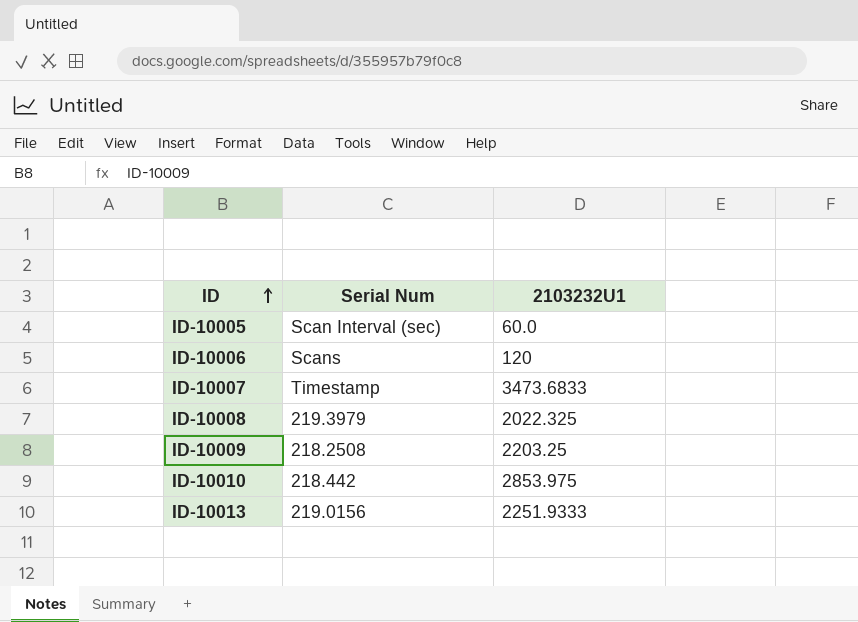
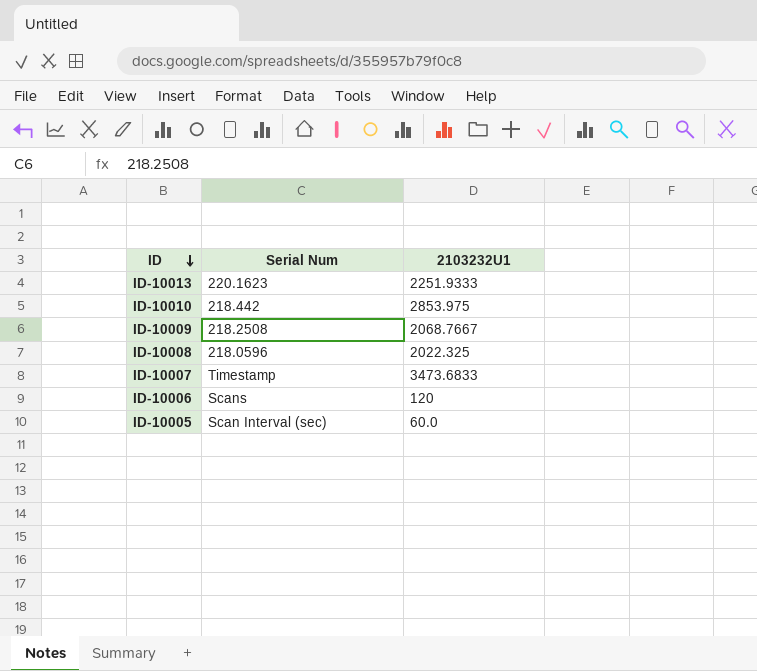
row order: ID ascending -> ID descending
ID-10013 | Serial Num: 219.0156 -> 220.1623
ID-10009 | 2103232U1: 2203.25 -> 2068.7667
ID-10008 | Serial Num: 219.3979 -> 218.0596

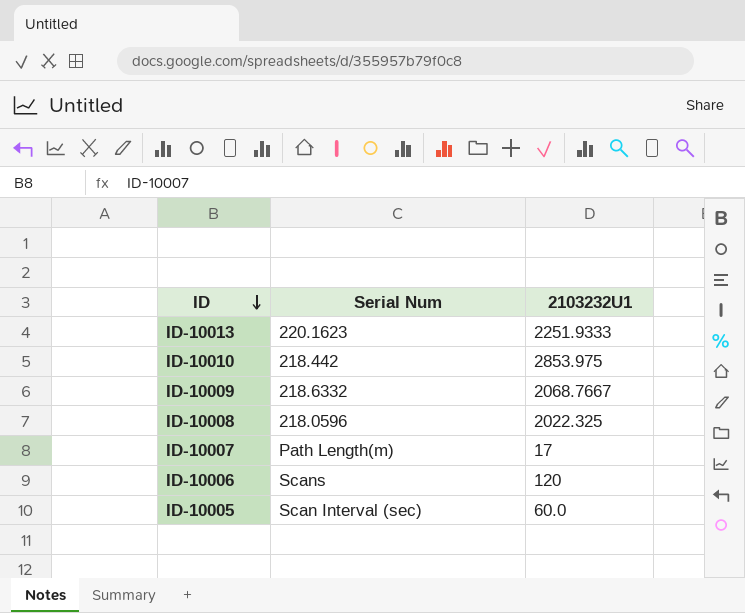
ID-10009 | Serial Num: 218.2508 -> 218.6332
ID-10007 | Serial Num: Timestamp -> Path Length(m)
ID-10007 | 2103232U1: 3473.6833 -> 17

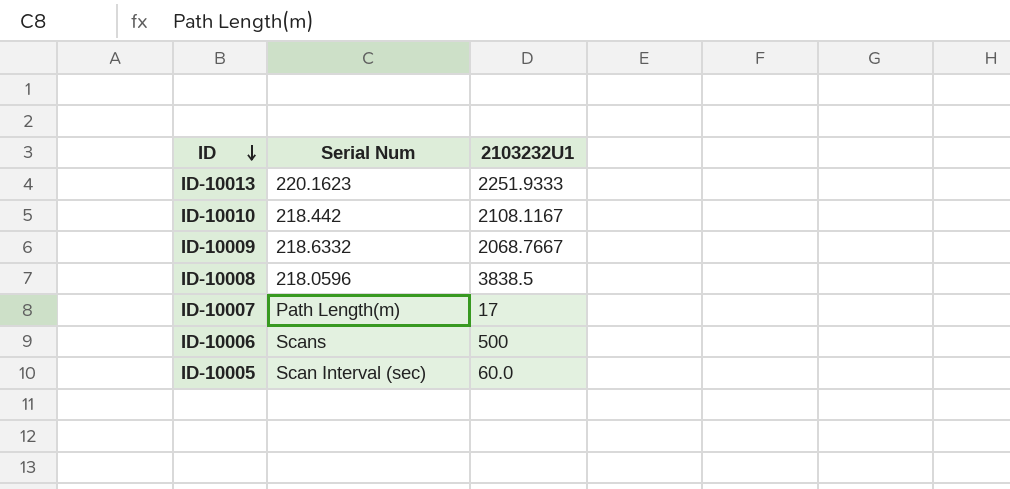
ID-10010 | 2103232U1: 2853.975 -> 2108.1167
ID-10008 | 2103232U1: 2022.325 -> 3838.5
ID-10006 | 2103232U1: 120 -> 500

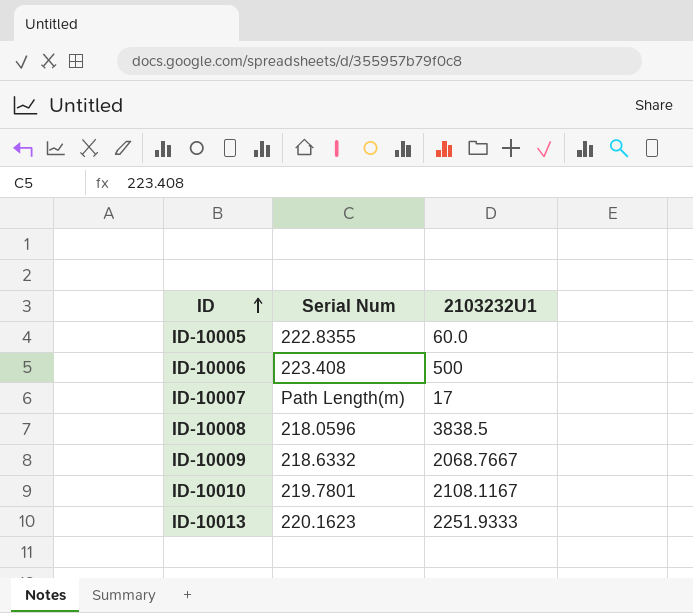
row order: ID descending -> ID ascending
ID-10005 | Serial Num: Scan Interval (sec) -> 222.8355
ID-10006 | Serial Num: Scans -> 223.408
ID-10010 | Serial Num: 218.442 -> 219.7801

